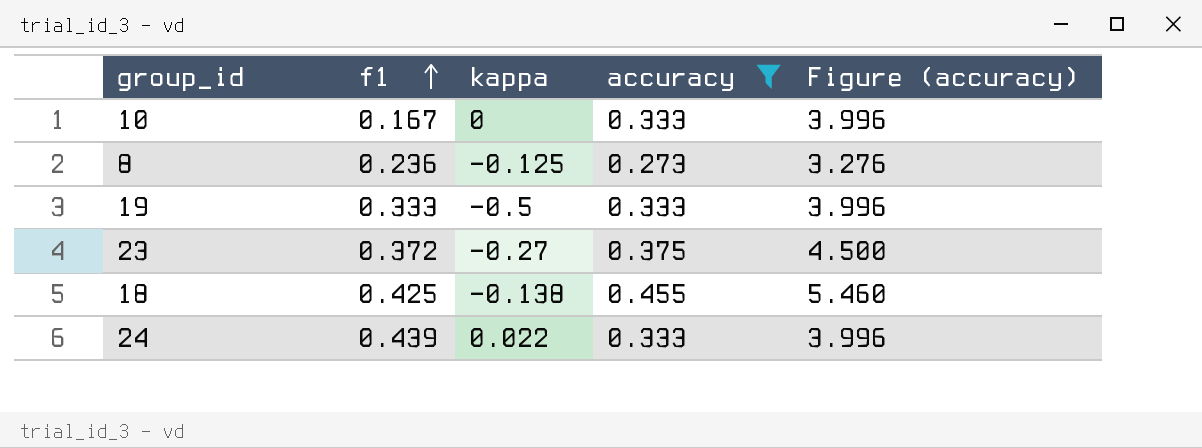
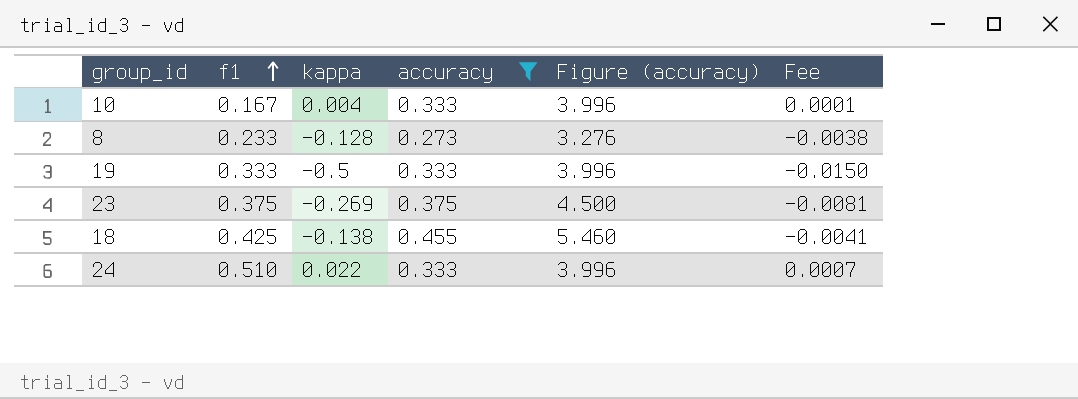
column Fee | formula: none -> [kappa] * 0.03
10 | kappa: 0 -> 0.004
8 | f1: 0.236 -> 0.233
8 | kappa: -0.125 -> -0.128
23 | f1: 0.372 -> 0.375
23 | kappa: -0.27 -> -0.269
24 | f1: 0.439 -> 0.510

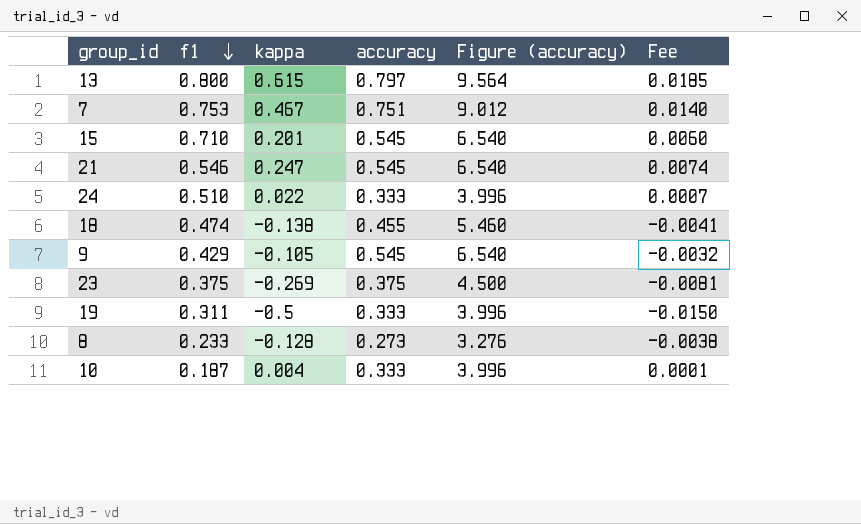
filter: accuracy <= 0.455 -> none
row order: f1 ascending -> f1 descending
18 | f1: 0.425 -> 0.474
19 | f1: 0.333 -> 0.311
10 | f1: 0.167 -> 0.187

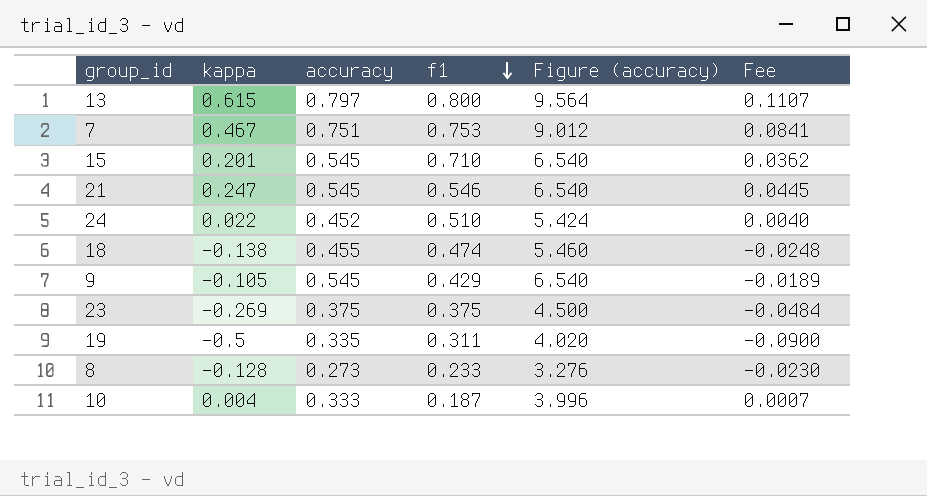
column f1 | position: 2 -> 4
column Fee | formula: [kappa] * 0.03 -> [kappa] * 0.18
24 | accuracy: 0.333 -> 0.452
24 | Figure (accuracy): 3.996 -> 5.424
19 | accuracy: 0.333 -> 0.335
19 | Figure (accuracy): 3.996 -> 4.020

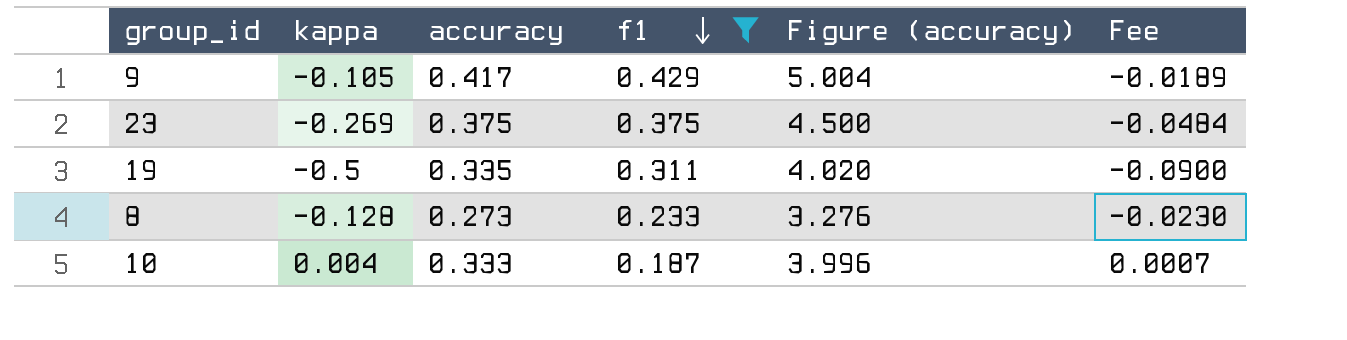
filter: none -> f1 <= 0.429
9 | accuracy: 0.545 -> 0.417
9 | Figure (accuracy): 6.540 -> 5.004

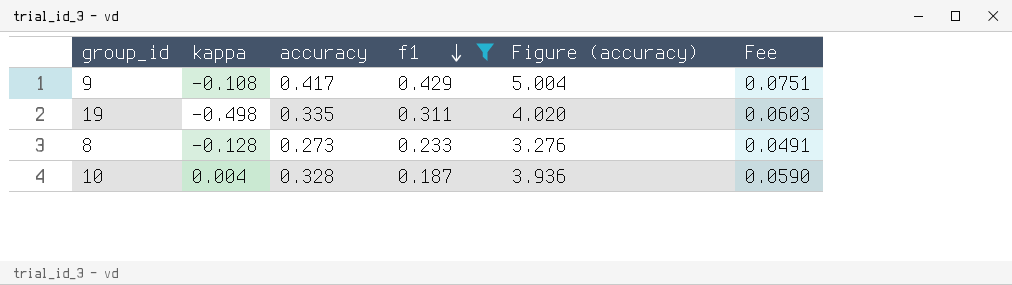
column Fee | formula: [kappa] * 0.18 -> [accuracy] * 0.18
row 23: -0.269 | 0.375 | 0.375 | 4.500 | -0.0484 -> none
9 | kappa: -0.105 -> -0.108
19 | kappa: -0.5 -> -0.498
10 | accuracy: 0.333 -> 0.328
10 | Figure (accuracy): 3.996 -> 3.936

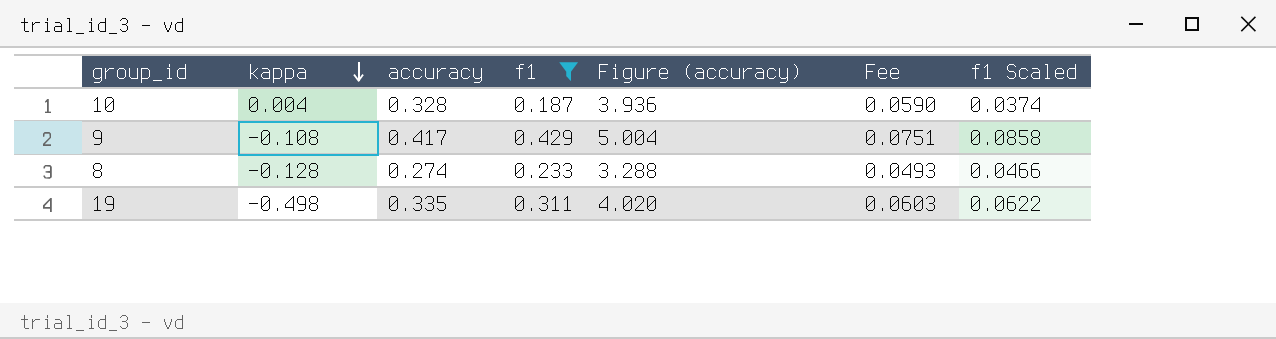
row order: f1 descending -> kappa descending
column f1 Scaled | formula: none -> [f1] * 0.2
8 | accuracy: 0.273 -> 0.274
8 | Figure (accuracy): 3.276 -> 3.288
8 | Fee: 0.0491 -> 0.0493

